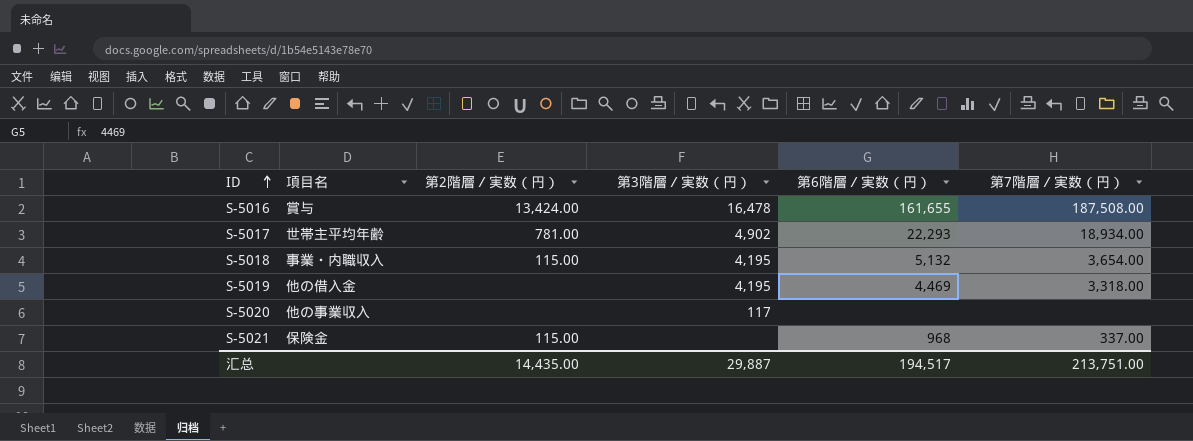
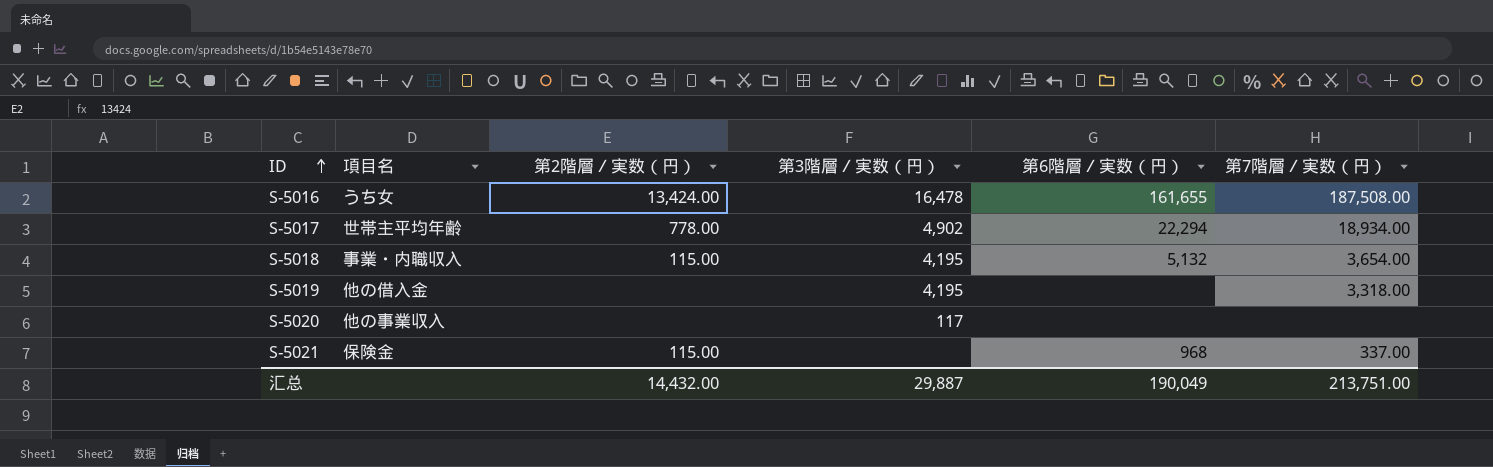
S-5016 | 項目名: 賞与 -> うち女
S-5017 | 第2階層／実数（円）: 781.00 -> 778.00
S-5017 | 第6階層／実数（円）: 22,293 -> 22,294
S-5019 | 第6階層／実数（円）: 4,469 -> none
汇总 | 第2階層／実数（円）: 14,435.00 -> 14,432.00
汇总 | 第6階層／実数（円）: 194,517 -> 190,049

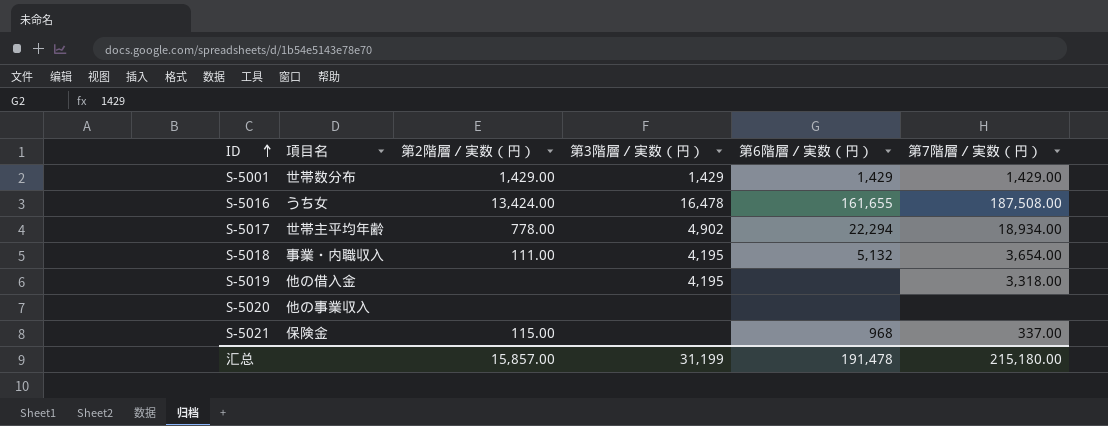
row S-5001: none -> 世帯数分布 | 1,429.00 | 1,429 | 1,429 | 1,429.00
S-5018 | 第2階層／実数（円）: 115.00 -> 111.00
S-5020 | 第3階層／実数（円）: 117 -> none
汇总 | 第2階層／実数（円）: 14,432.00 -> 15,857.00
汇总 | 第3階層／実数（円）: 29,887 -> 31,199
汇总 | 第6階層／実数（円）: 190,049 -> 191,478
汇总 | 第7階層／実数（円）: 213,751.00 -> 215,180.00

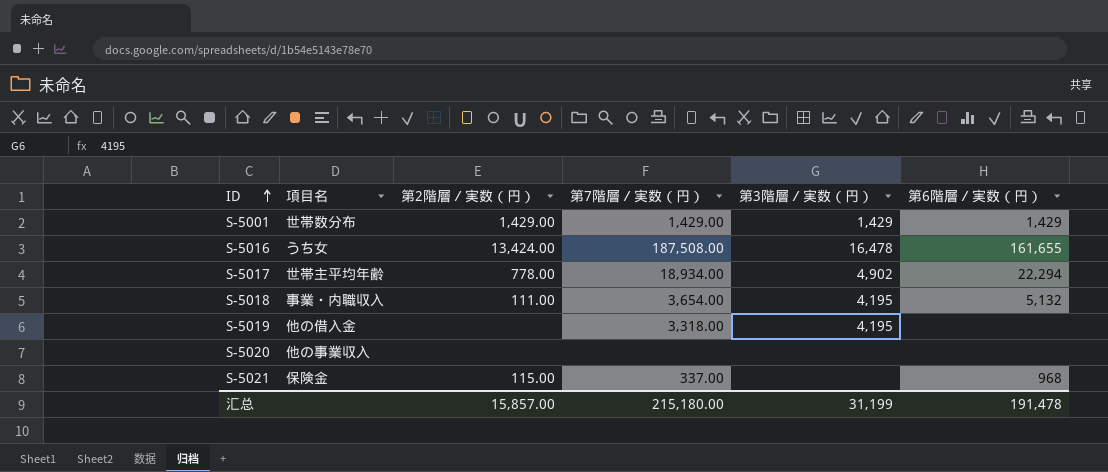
column 第7階層／実数（円） | position: 6 -> 4

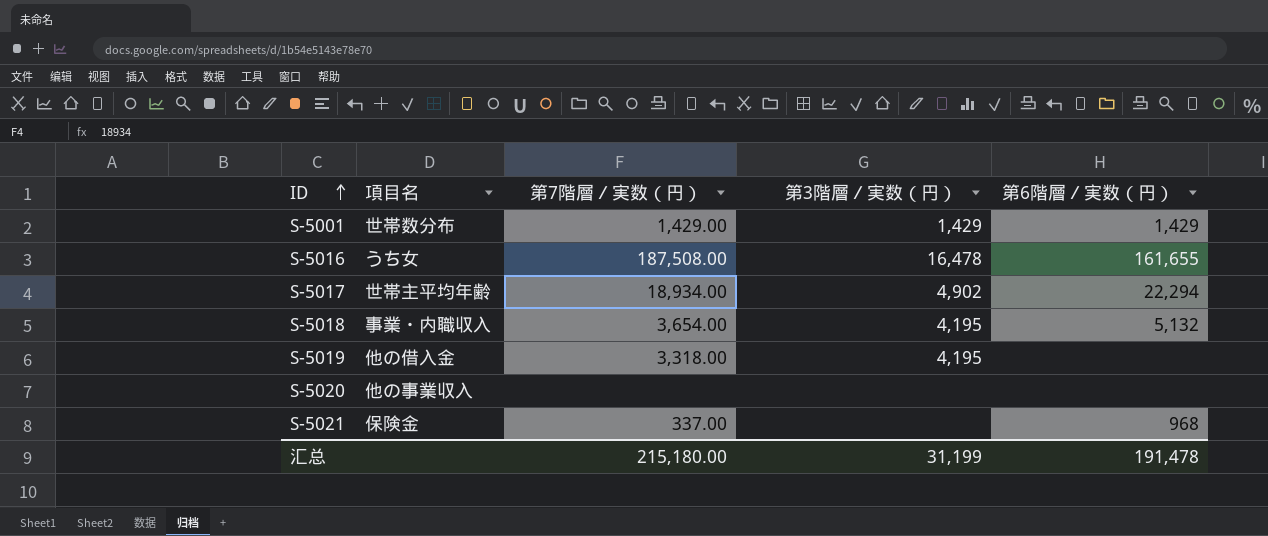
column 第2階層／実数（円） | position: 3 -> none

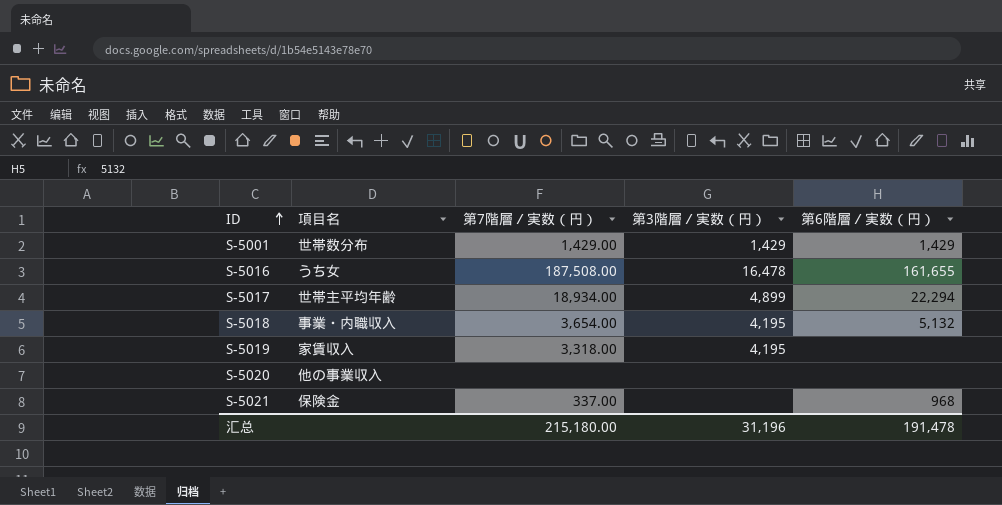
S-5017 | 第3階層／実数（円）: 4,902 -> 4,899
S-5019 | 項目名: 他の借入金 -> 家賃収入
汇总 | 第3階層／実数（円）: 31,199 -> 31,196

